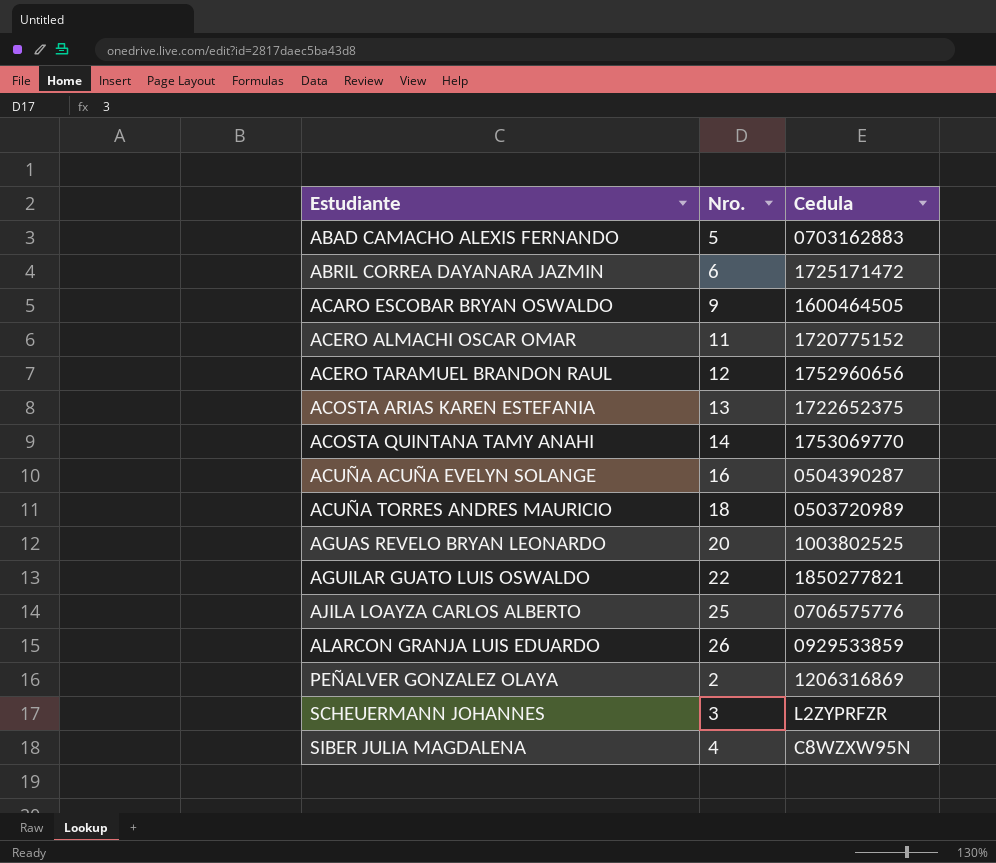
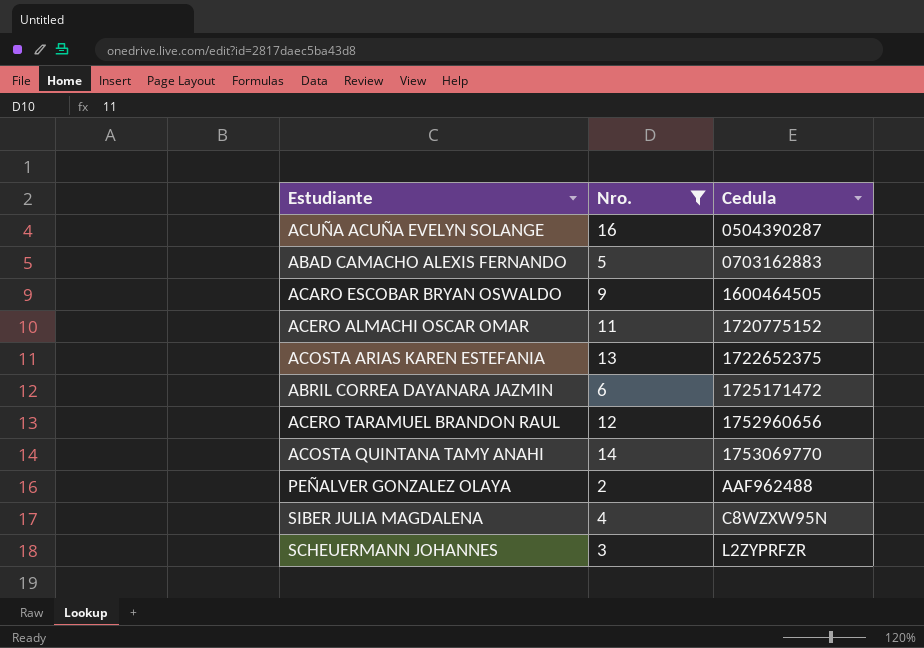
filter: none -> Nro. <= 16
row order: Estudiante ascending -> Cedula ascending
PEÑALVER GONZALEZ OLAYA | Cedula: 1206316869 -> AAF962488

